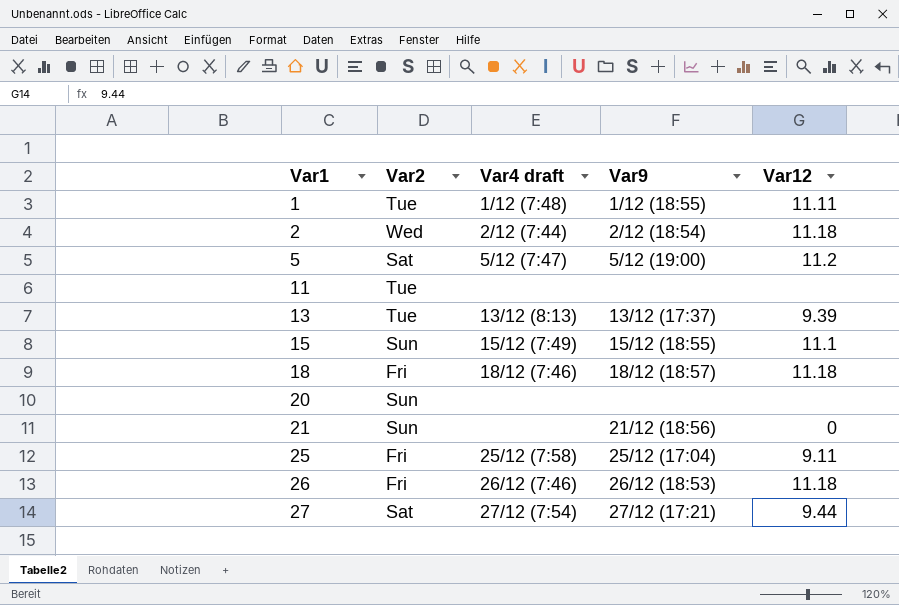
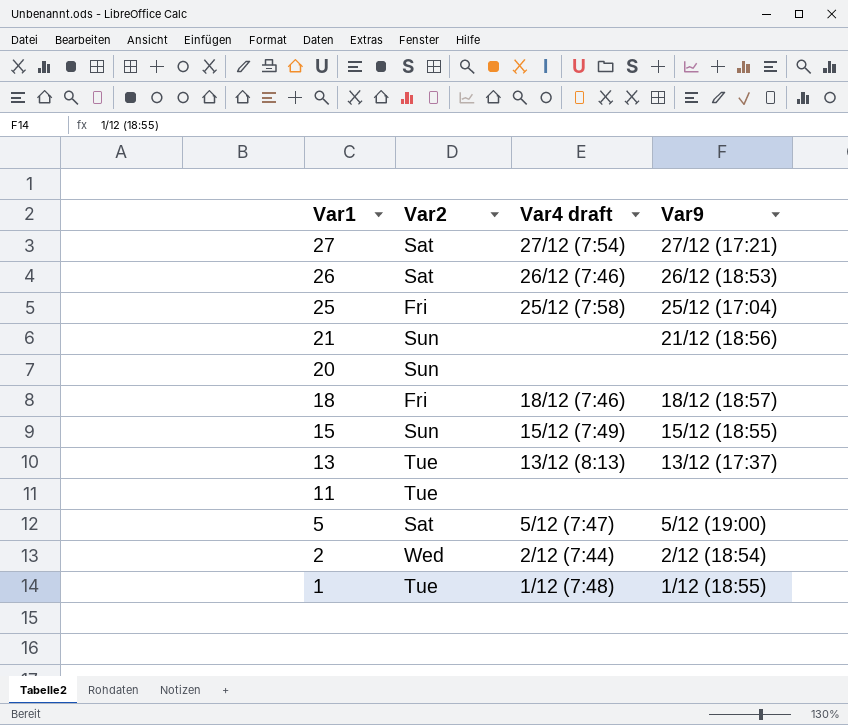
row order: Var1 ascending -> Var1 descending
column Var12 | position: 5 -> none
26 | Var2: Fri -> Sat

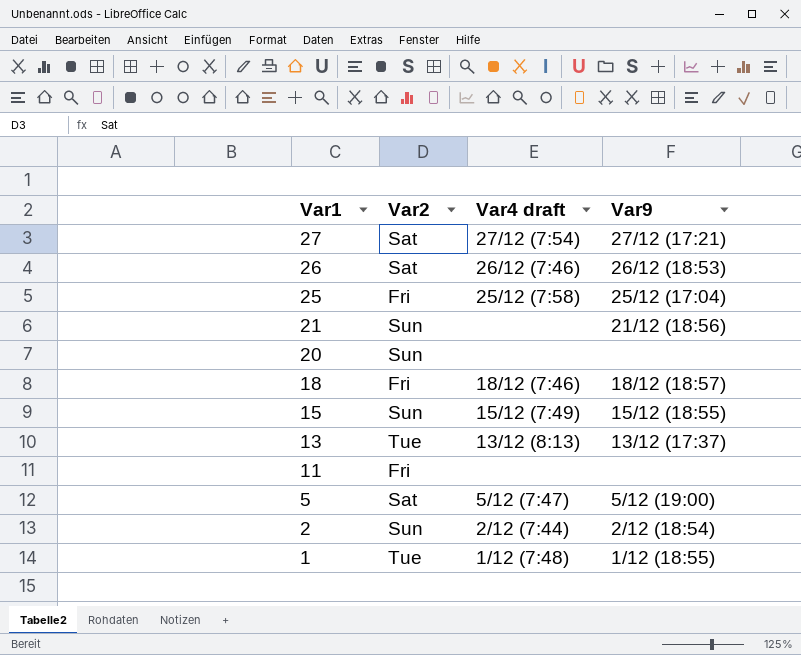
11 | Var2: Tue -> Fri
2 | Var2: Wed -> Sun

